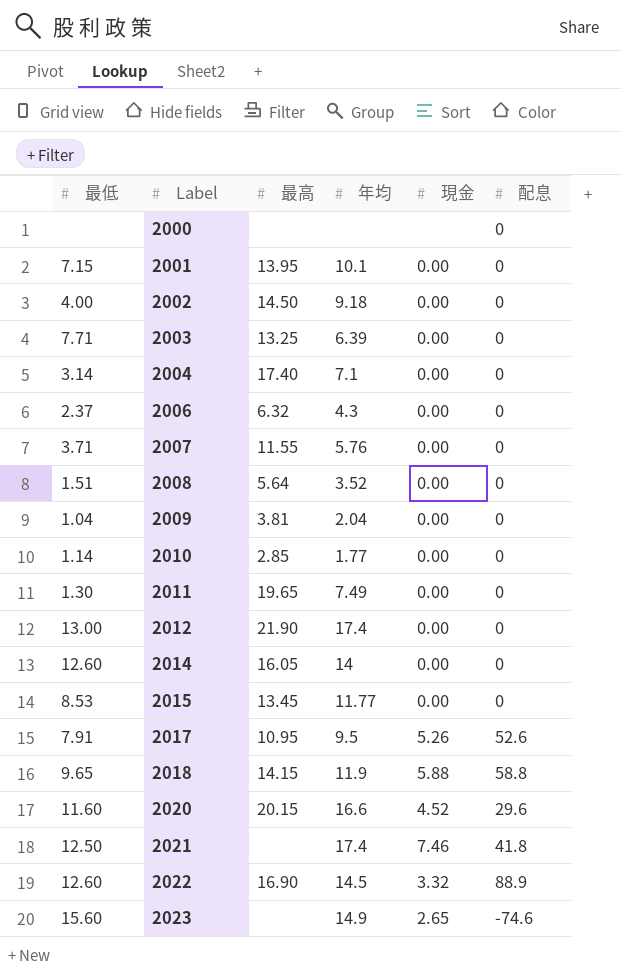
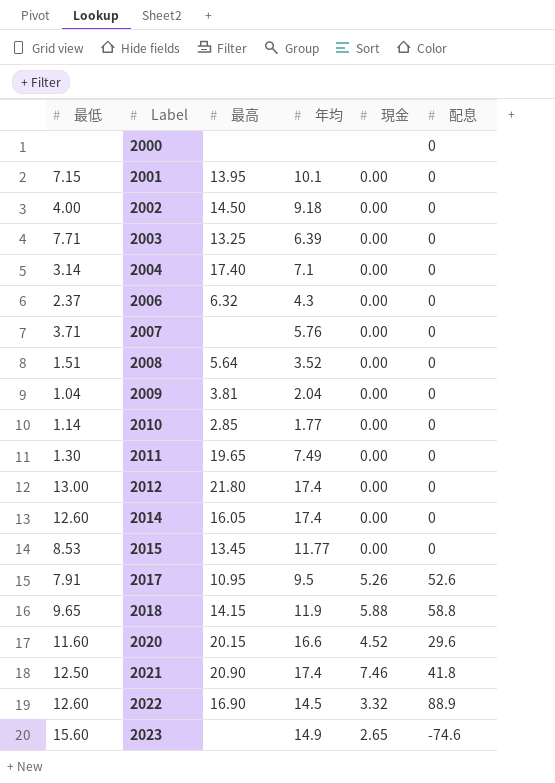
2007 | 最高: 11.55 -> none
2012 | 最高: 21.90 -> 21.80
2014 | 年均: 14 -> 17.4
2021 | 最高: none -> 20.90

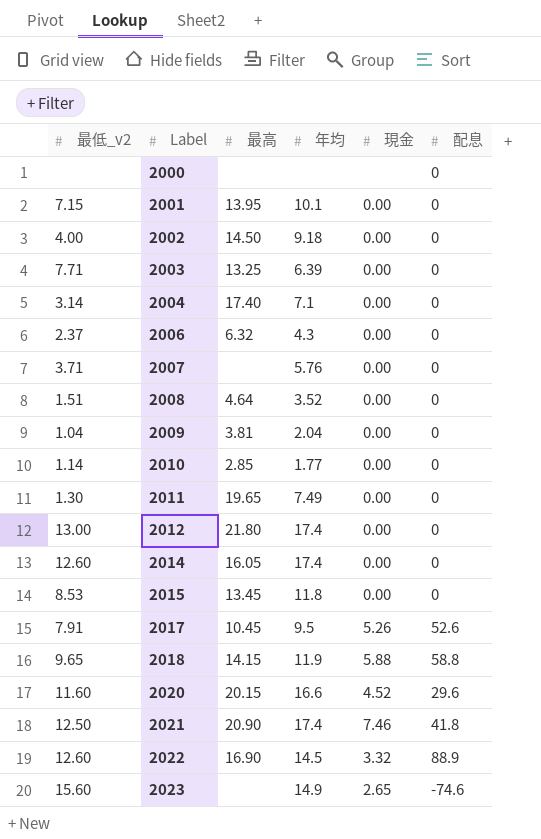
column name: 最低 -> 最低_v2
2008 | 最高: 5.64 -> 4.64
2015 | 年均: 11.77 -> 11.8
2017 | 最高: 10.95 -> 10.45

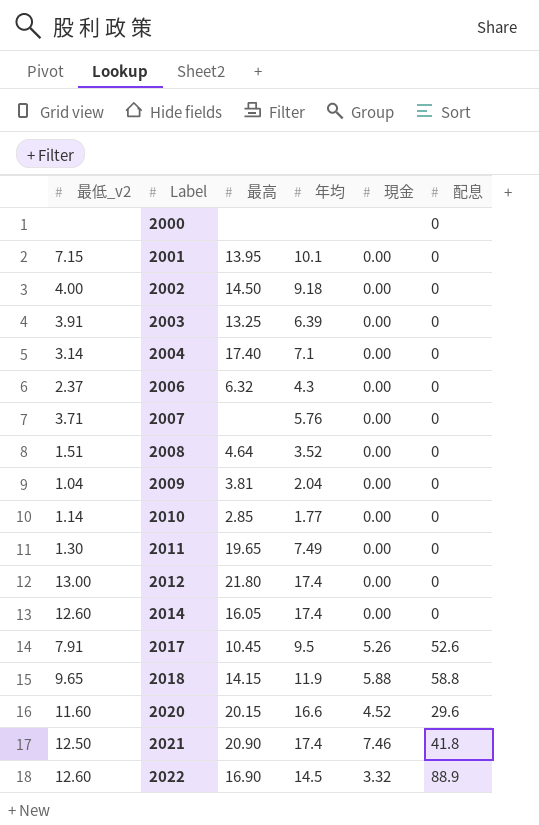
row 2015: 8.53 | 13.45 | 11.8 | 0.00 | 0 -> none
row 2023: 15.60 | none | 14.9 | 2.65 | -74.6 -> none
2003 | 最低_v2: 7.71 -> 3.91

